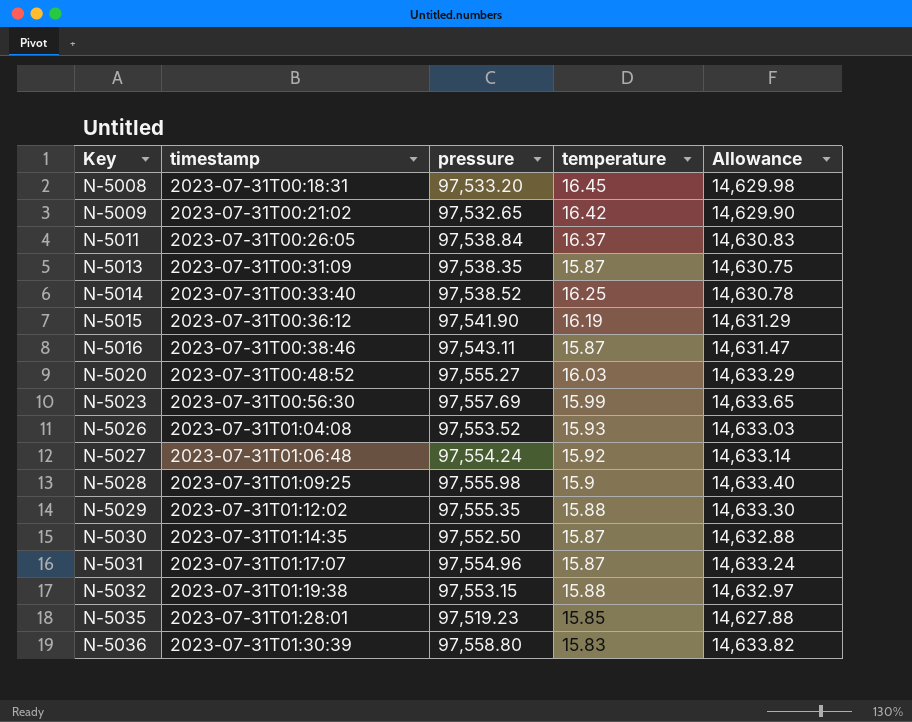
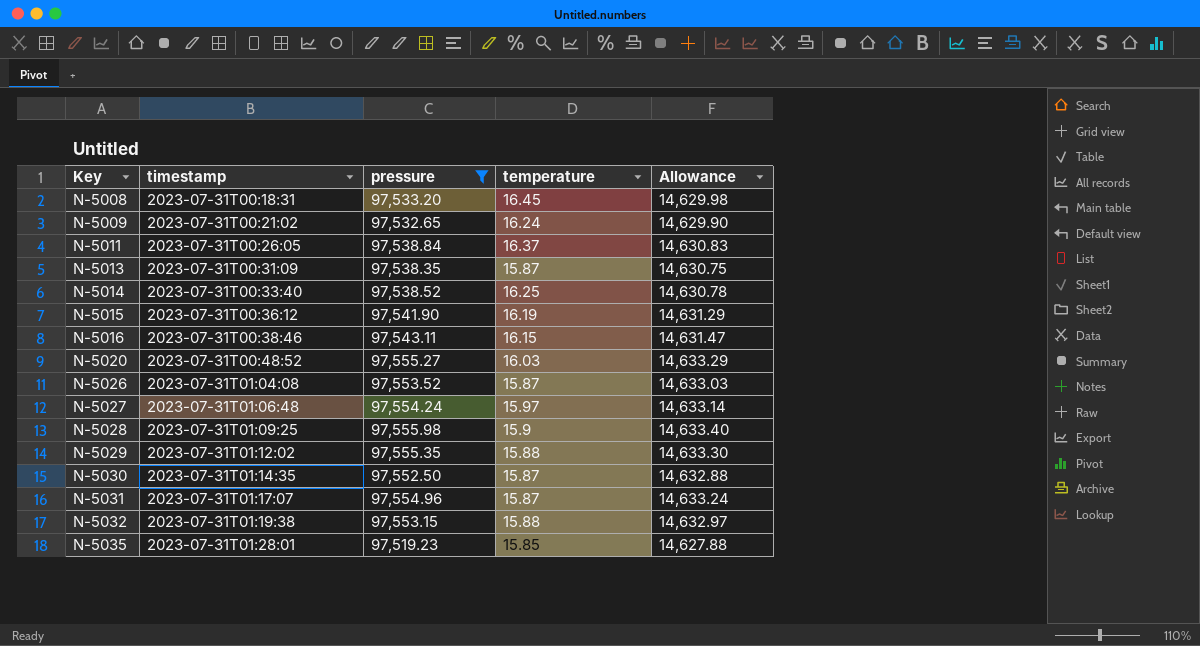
filter: none -> pressure <= 97,555.98
N-5009 | temperature: 16.42 -> 16.24
N-5016 | temperature: 15.87 -> 16.15
N-5026 | temperature: 15.93 -> 15.87
N-5027 | temperature: 15.92 -> 15.97

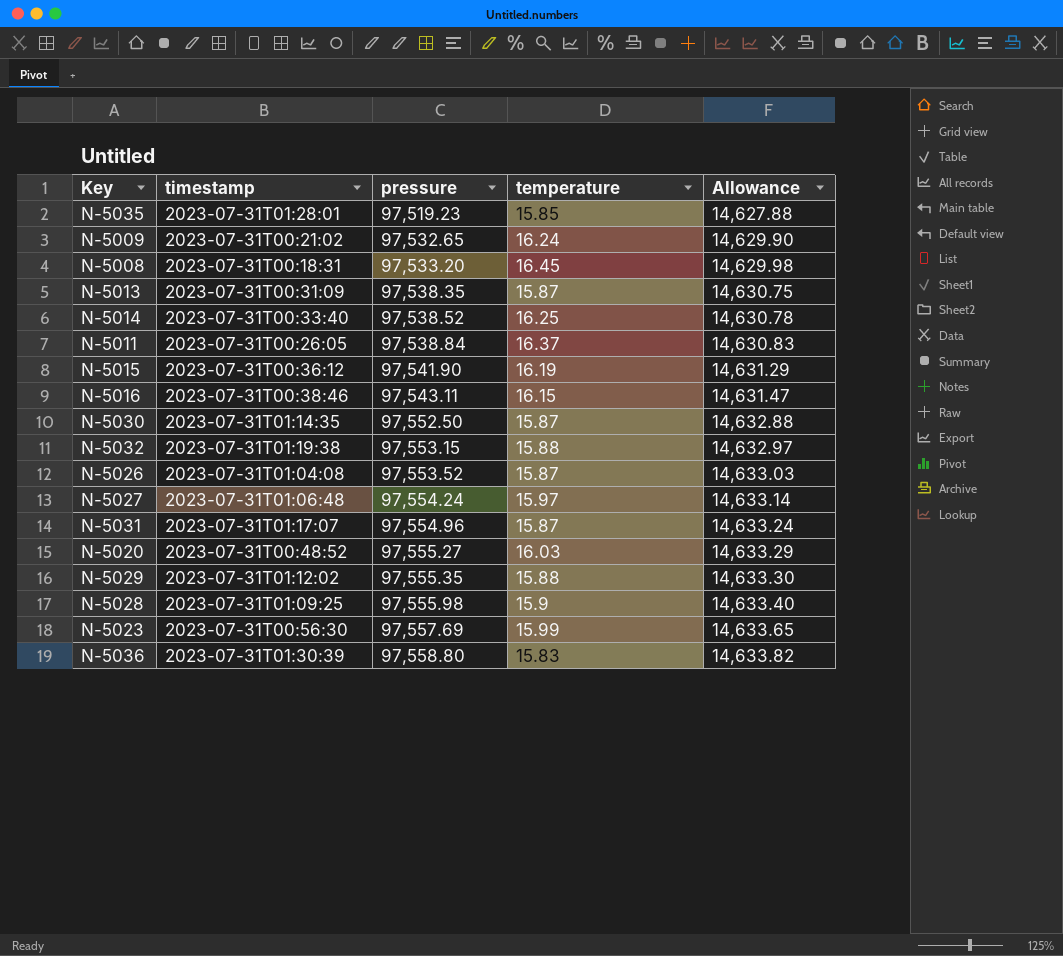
filter: pressure <= 97,555.98 -> none
row order: Key ascending -> pressure ascending

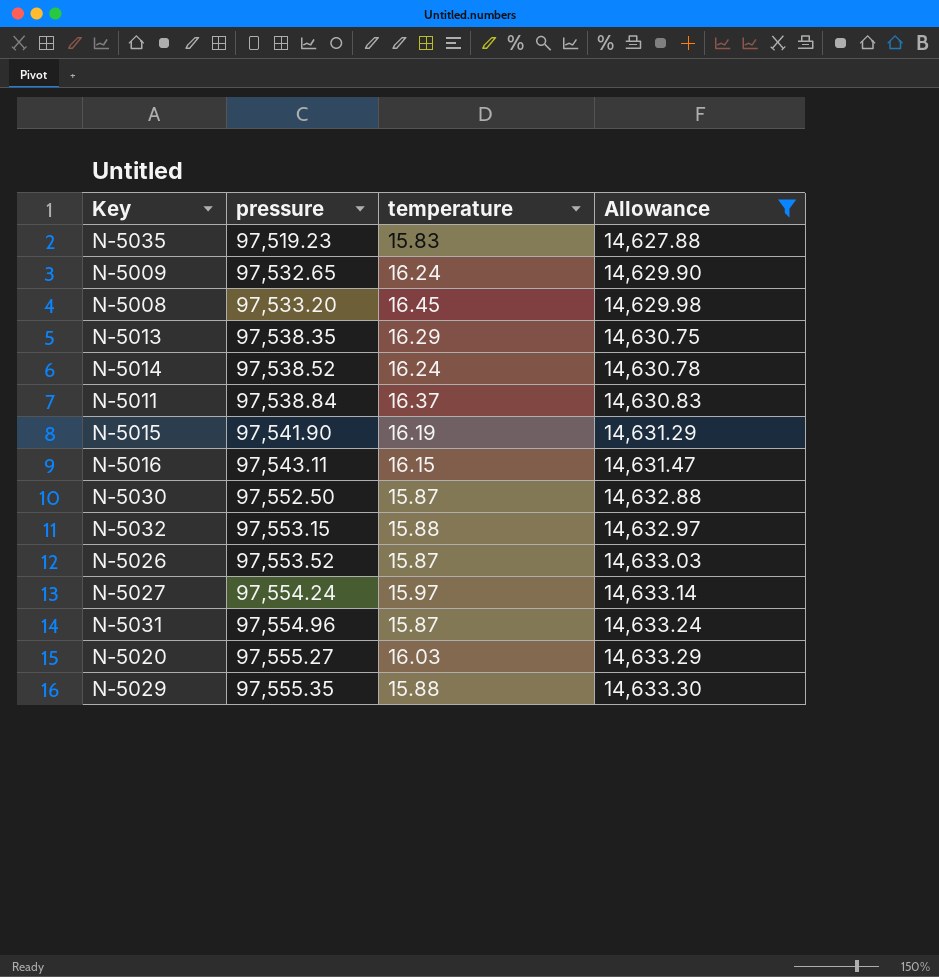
filter: none -> Allowance <= 14,633.30
column timestamp | position: 2 -> none
N-5035 | temperature: 15.85 -> 15.83
N-5013 | temperature: 15.87 -> 16.29
N-5014 | temperature: 16.25 -> 16.24

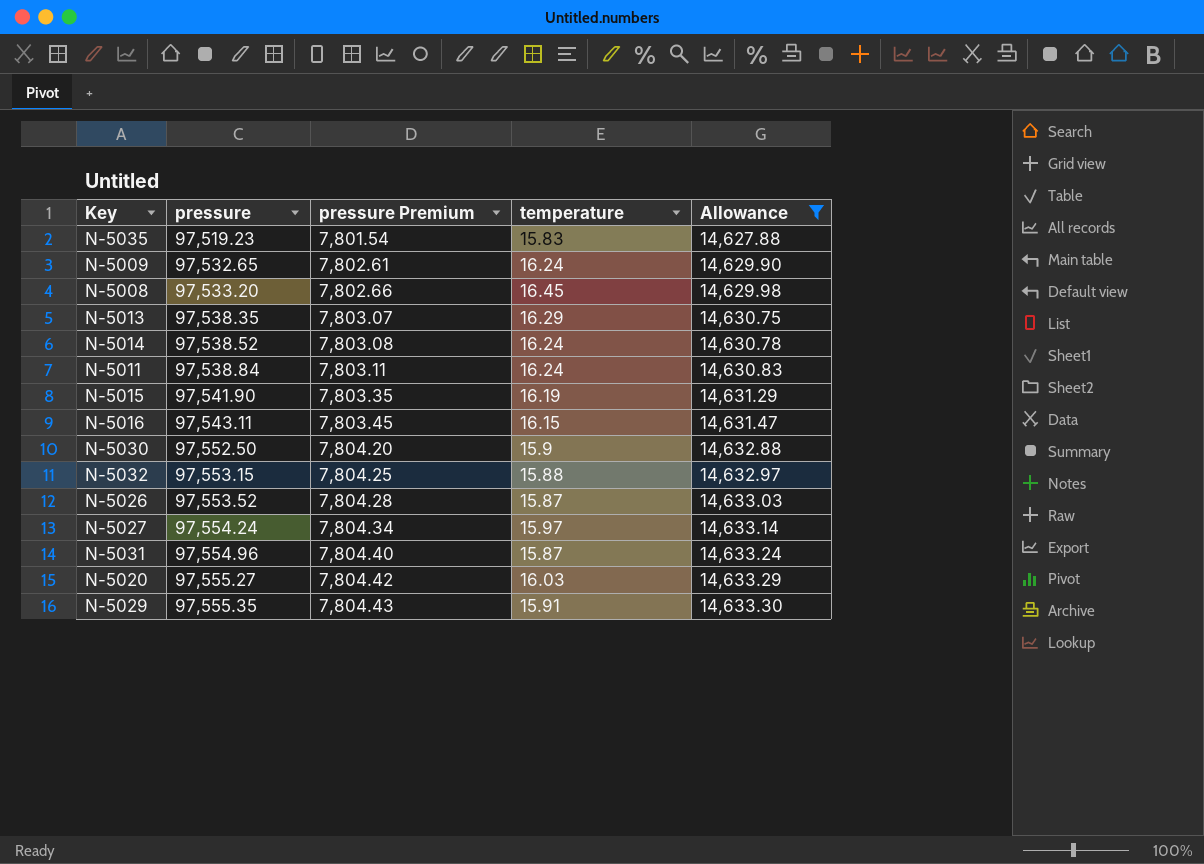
column pressure Premium | formula: none -> [pressure] * 0.08
N-5011 | temperature: 16.37 -> 16.24
N-5030 | temperature: 15.87 -> 15.9
N-5029 | temperature: 15.88 -> 15.91

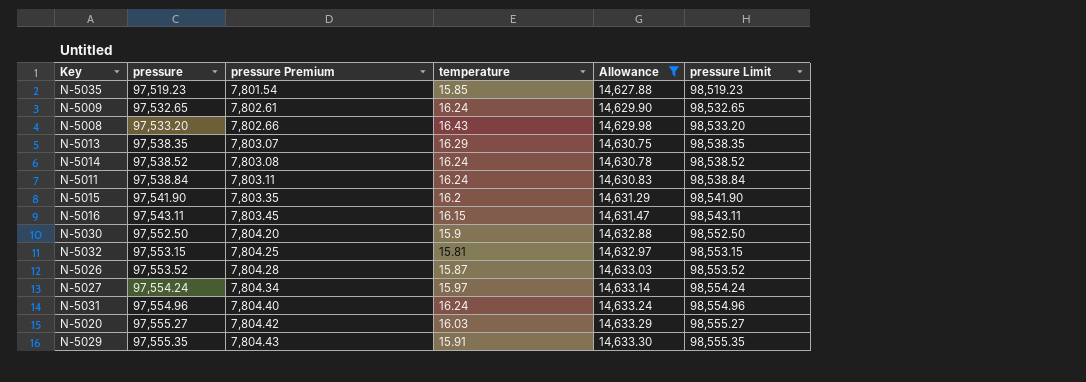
column pressure Limit | formula: none -> [pressure] + 1000
N-5035 | temperature: 15.83 -> 15.85
N-5008 | temperature: 16.45 -> 16.43
N-5015 | temperature: 16.19 -> 16.2
N-5032 | temperature: 15.88 -> 15.81
N-5031 | temperature: 15.87 -> 16.24

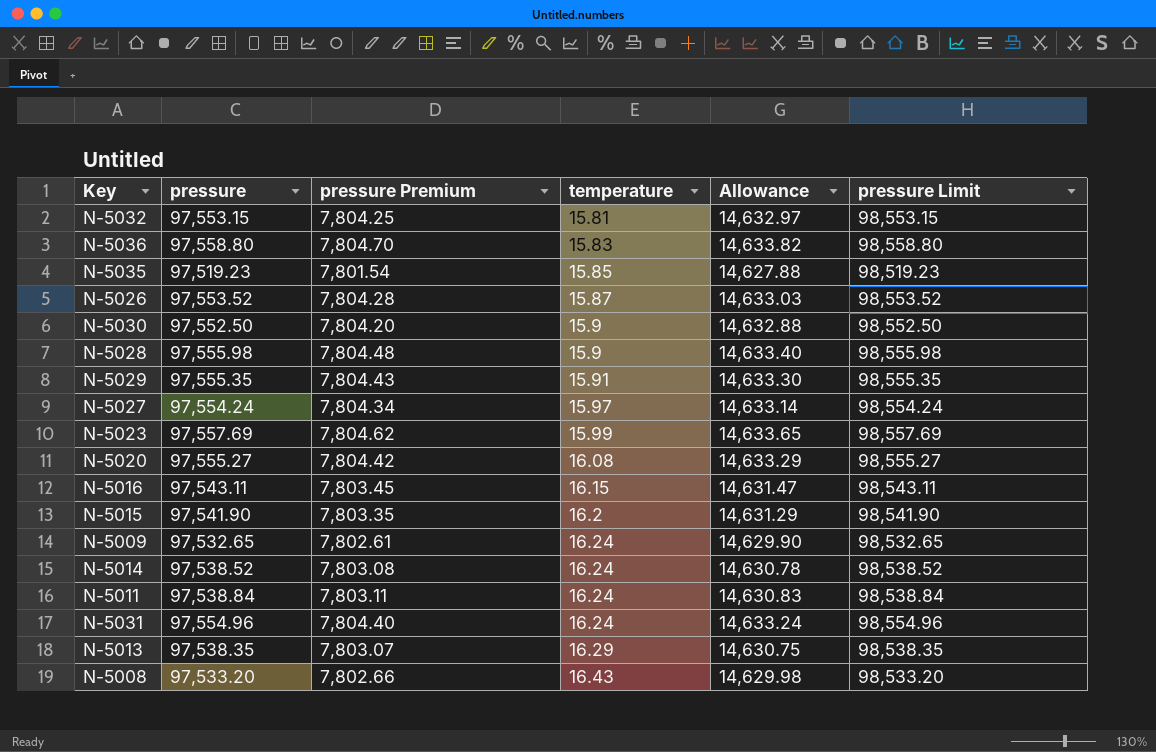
filter: Allowance <= 14,633.30 -> none
row order: pressure ascending -> temperature ascending
N-5020 | temperature: 16.03 -> 16.08

